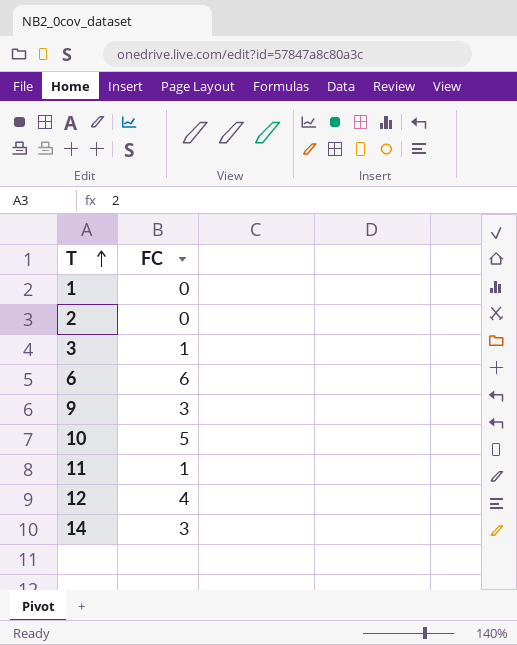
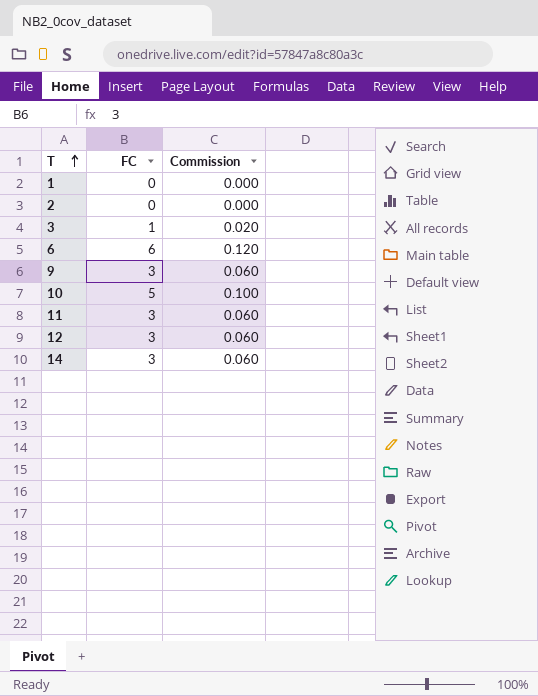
column Commission | formula: none -> [FC] * 0.02
11 | FC: 1 -> 3
12 | FC: 4 -> 3

